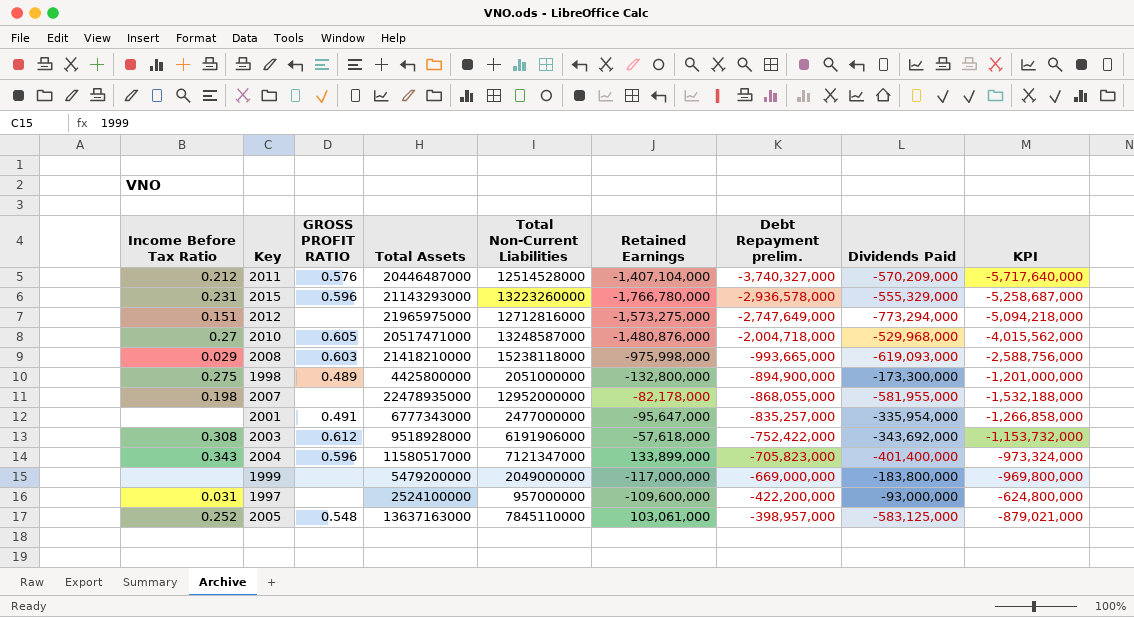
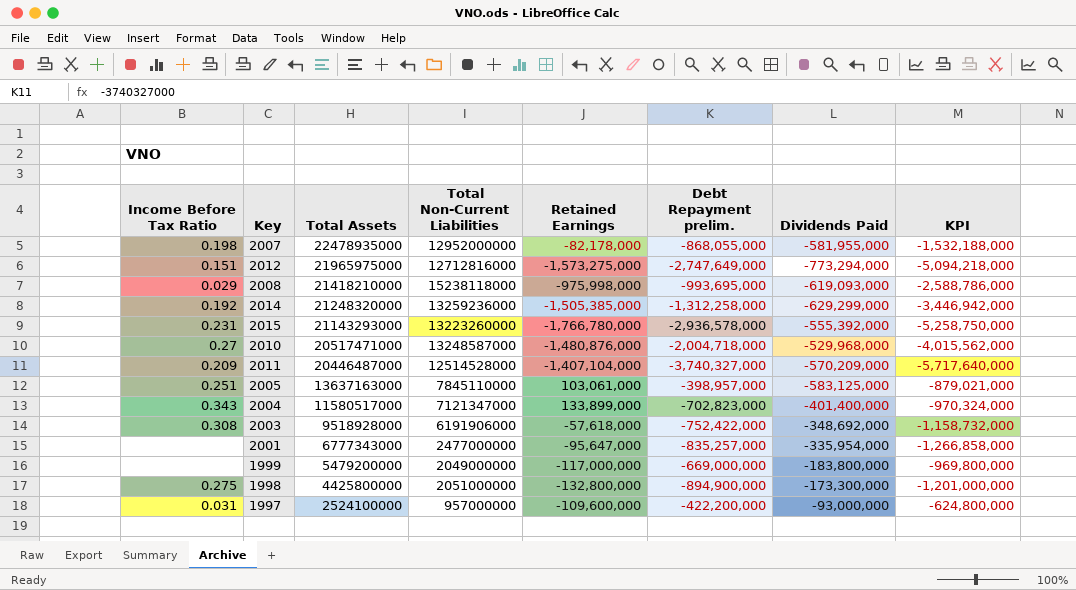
row order: Debt Repayment prelim. ascending -> Total Assets descending
column GROSS PROFIT RATIO | position: 3 -> none
2008 | Debt Repayment prelim.: -993,665,000 -> -993,695,000
2008 | KPI: -2,588,756,000 -> -2,588,786,000
row 2014: none -> 0.192 | 21248320000 | 13259236000 | -1,505,385,000 | -1,312,258,000 | -629,299,000 | -3,446,942,000
2015 | Dividends Paid: -555,329,000 -> -555,392,000
2015 | KPI: -5,258,687,000 -> -5,258,750,000
2011 | Income Before Tax Ratio: 0.212 -> 0.209
2005 | Income Before Tax Ratio: 0.252 -> 0.251
2004 | Debt Repayment prelim.: -705,823,000 -> -702,823,000
2004 | KPI: -973,324,000 -> -970,324,000
2003 | Dividends Paid: -343,692,000 -> -348,692,000
2003 | KPI: -1,153,732,000 -> -1,158,732,000

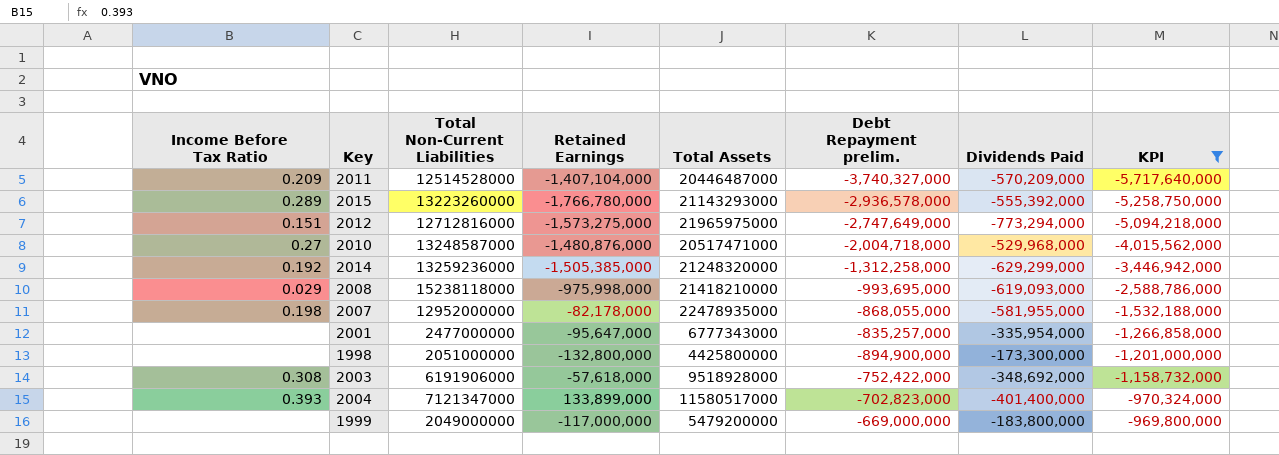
filter: none -> KPI <= -969,800,000
row order: Total Assets descending -> KPI ascending
column Total Assets | position: 3 -> 5
2015 | Income Before Tax Ratio: 0.231 -> 0.289
1998 | Income Before Tax Ratio: 0.275 -> none
2004 | Income Before Tax Ratio: 0.343 -> 0.393

